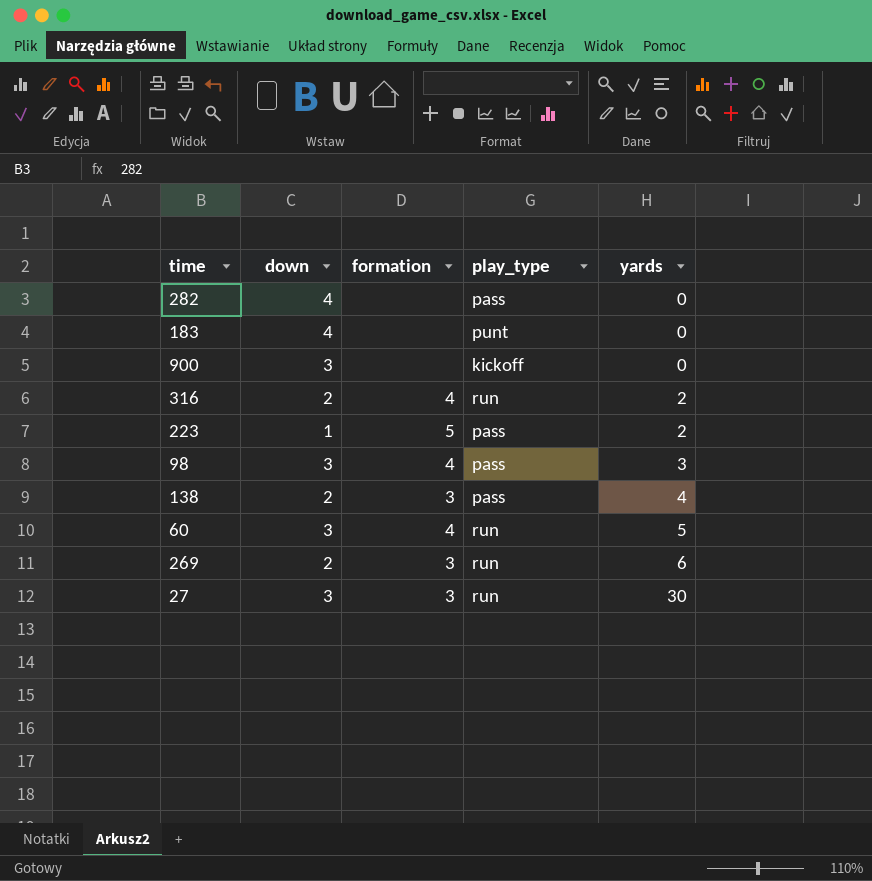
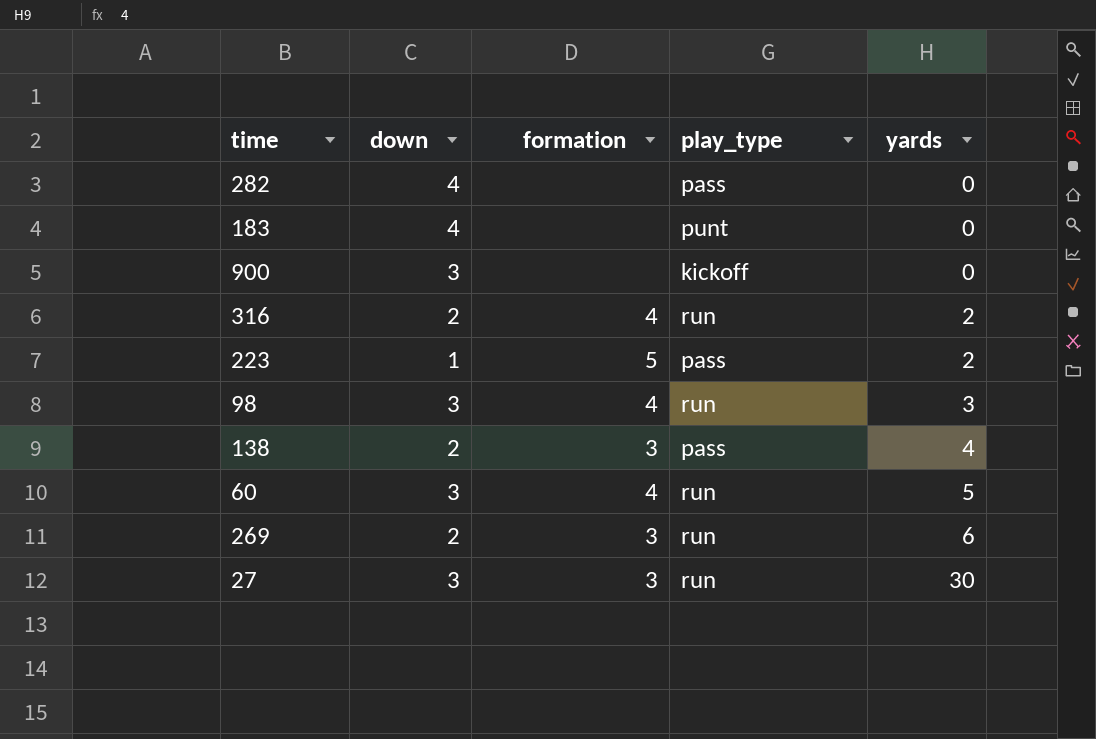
98 | play_type: pass -> run

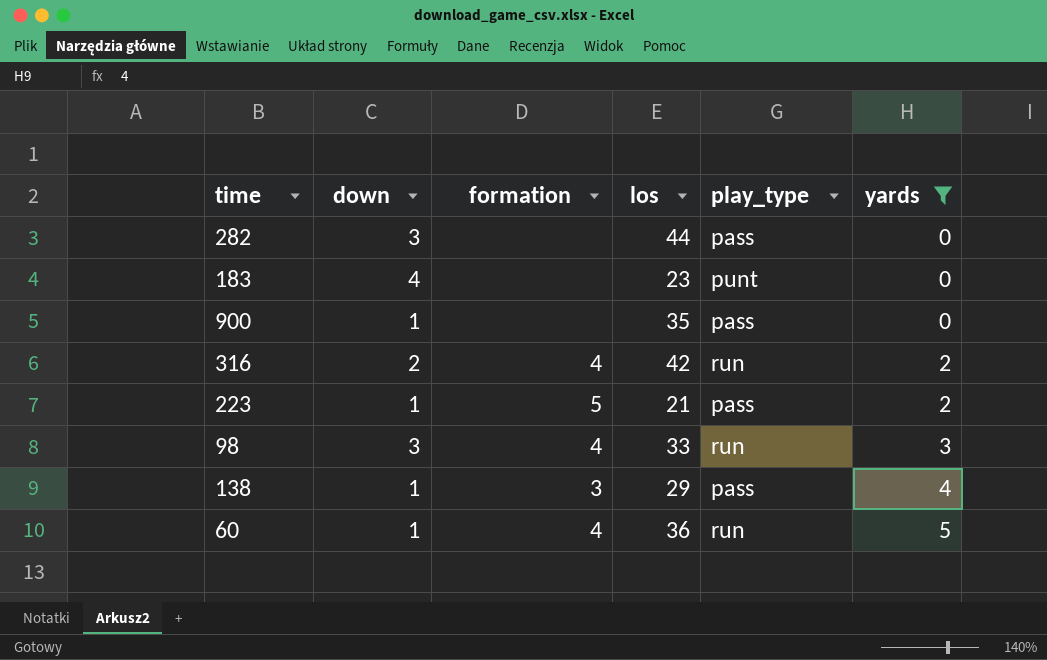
filter: none -> yards <= 5
column los | position: none -> 4
282 | down: 4 -> 3
900 | down: 3 -> 1
900 | play_type: kickoff -> pass
138 | down: 2 -> 1
60 | down: 3 -> 1

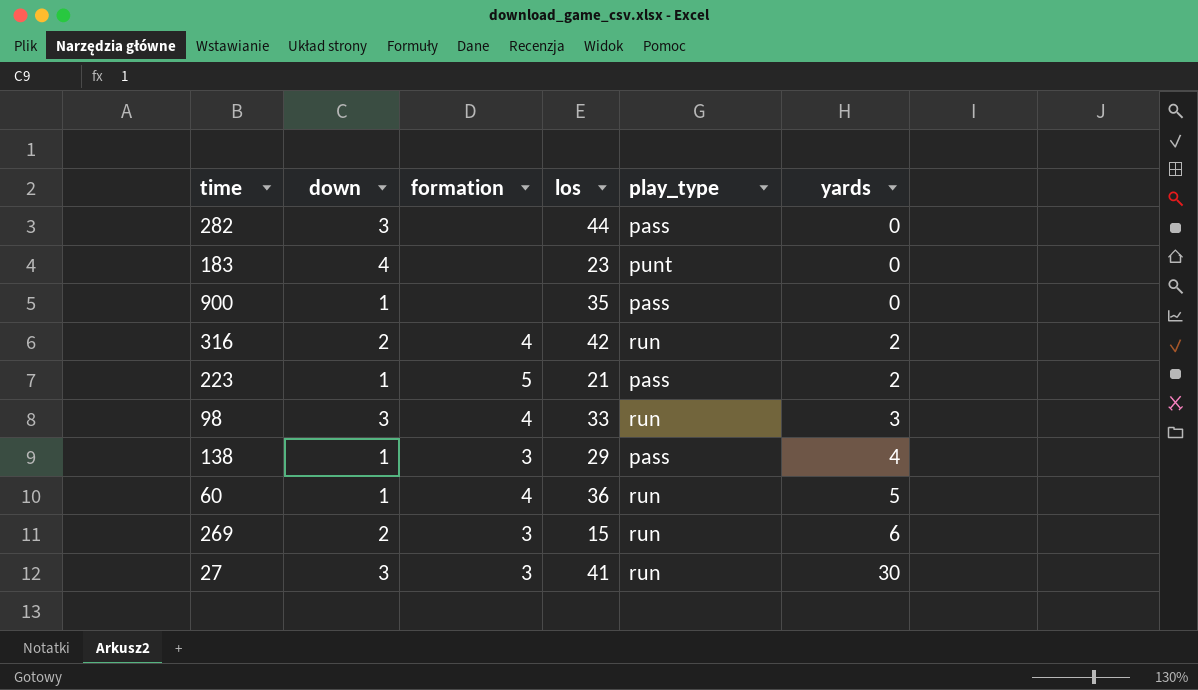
filter: yards <= 5 -> none

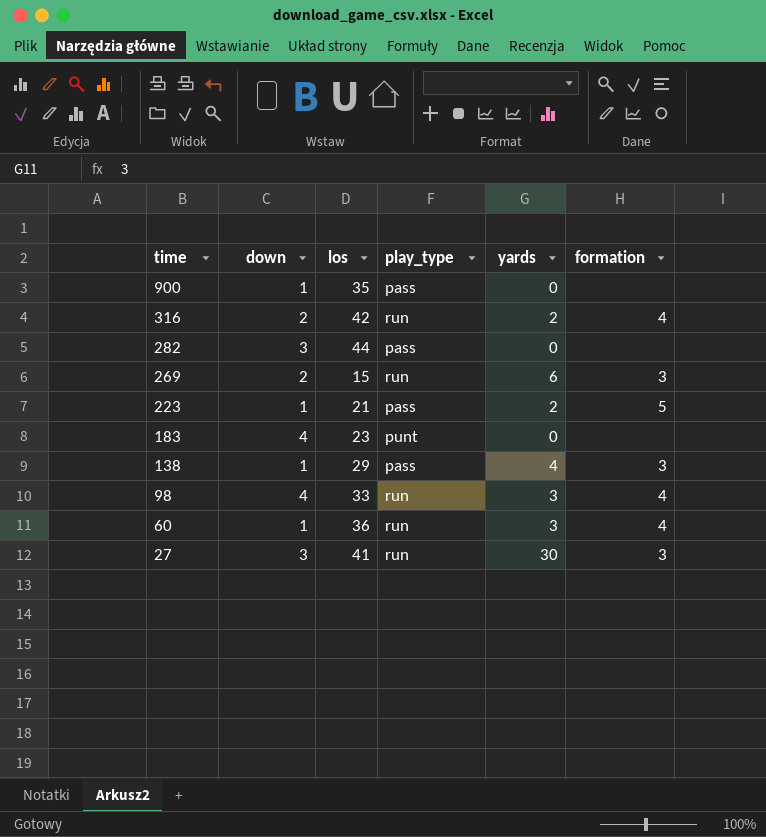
row order: yards ascending -> time descending
column formation | position: 3 -> 6
98 | down: 3 -> 4
60 | yards: 5 -> 3

